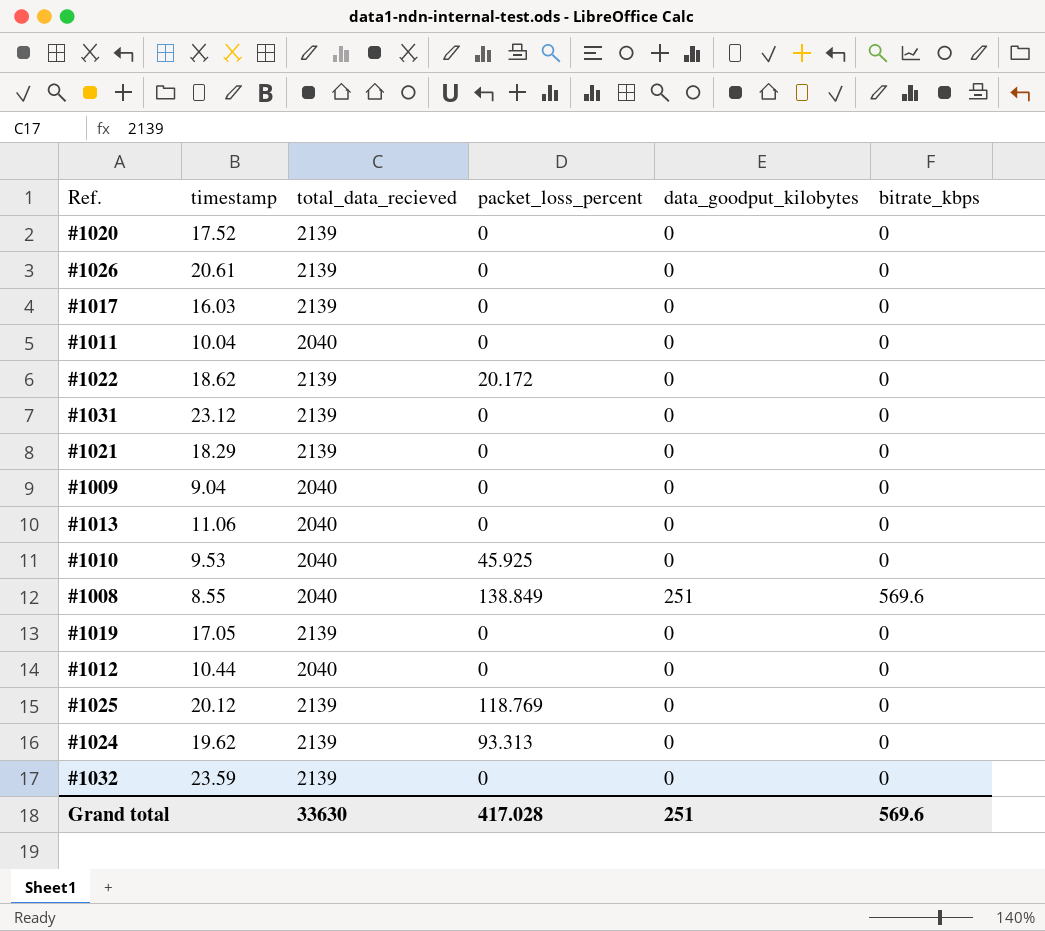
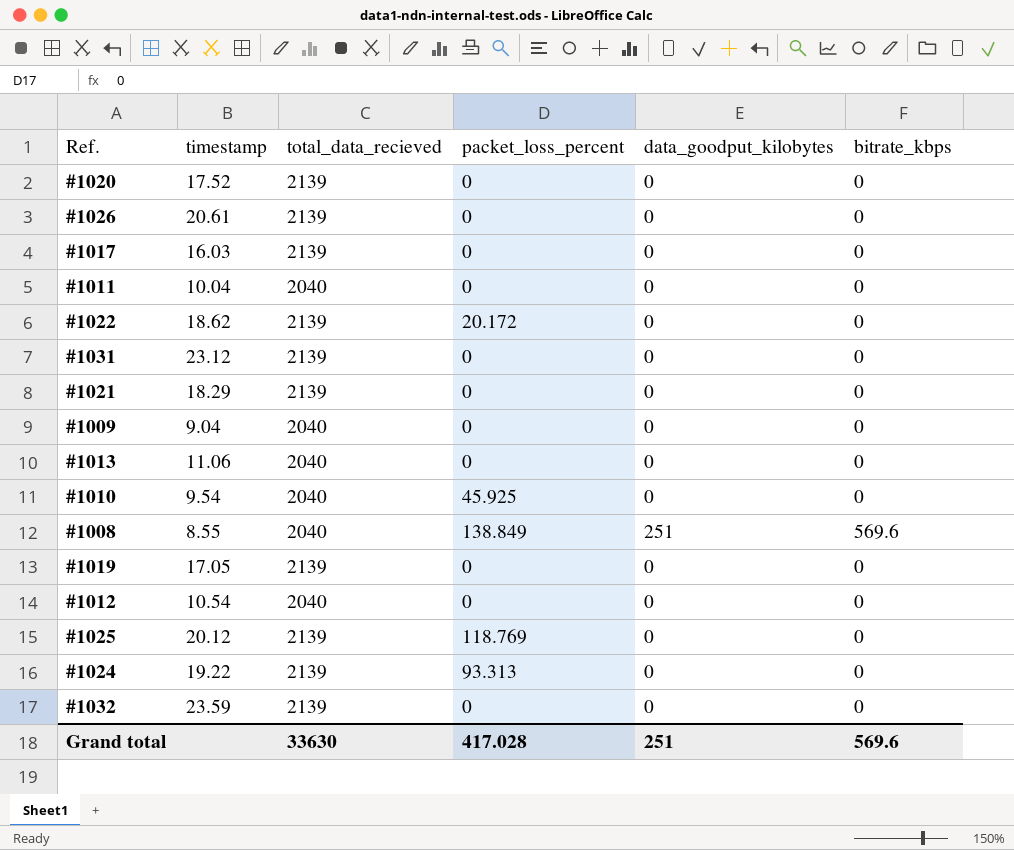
#1010 | timestamp: 9.53 -> 9.54
#1012 | timestamp: 10.44 -> 10.54
#1024 | timestamp: 19.62 -> 19.22

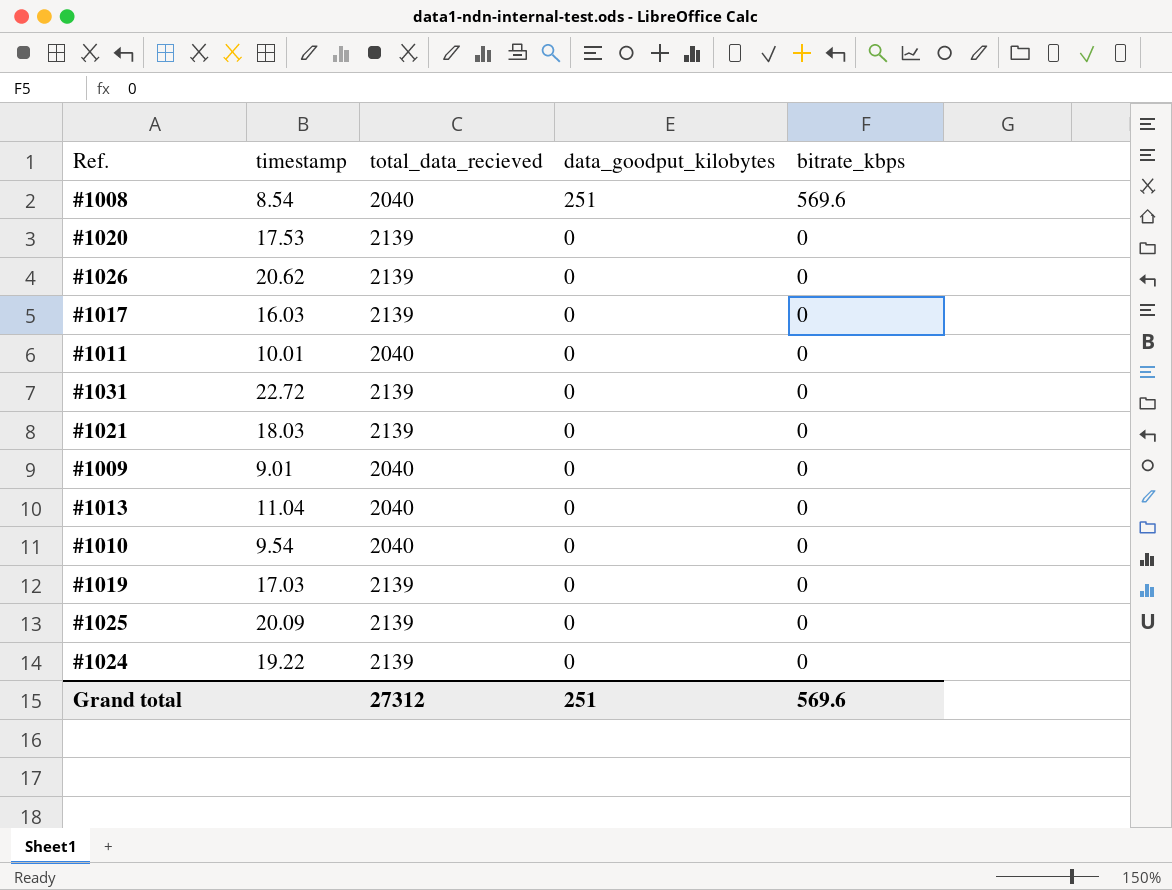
row order: none -> data_goodput_kilobytes descending
column packet_loss_percent | position: 4 -> none
row #1022: 18.62 | 2139 | 20.172 | 0 | 0 -> none
row #1012: 10.54 | 2040 | 0 | 0 | 0 -> none
row #1032: 23.59 | 2139 | 0 | 0 | 0 -> none
#1008 | timestamp: 8.55 -> 8.54
#1020 | timestamp: 17.52 -> 17.53
#1026 | timestamp: 20.61 -> 20.62
#1011 | timestamp: 10.04 -> 10.01
#1031 | timestamp: 23.12 -> 22.72
#1021 | timestamp: 18.29 -> 18.03
#1009 | timestamp: 9.04 -> 9.01
#1013 | timestamp: 11.06 -> 11.04
#1019 | timestamp: 17.05 -> 17.03
#1025 | timestamp: 20.12 -> 20.09
Grand total | total_data_recieved: 33630 -> 27312

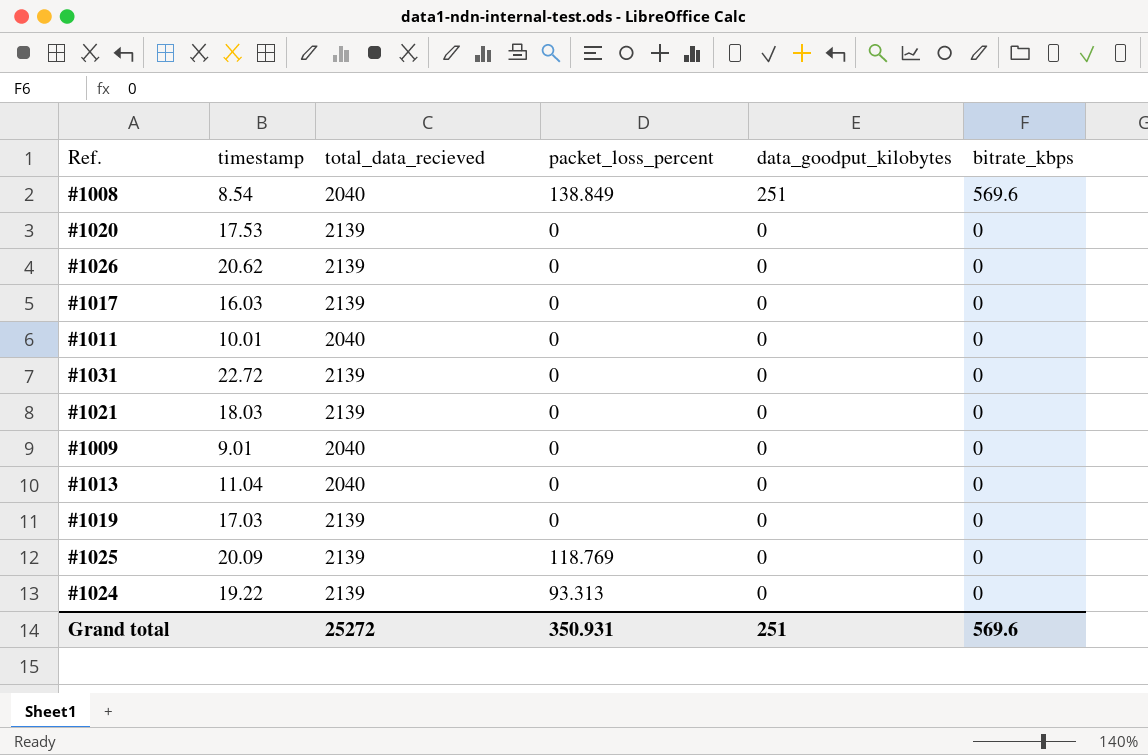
column packet_loss_percent | position: none -> 4
row #1010: 9.54 | 2040 | 0 | 0 -> none
Grand total | total_data_recieved: 27312 -> 25272

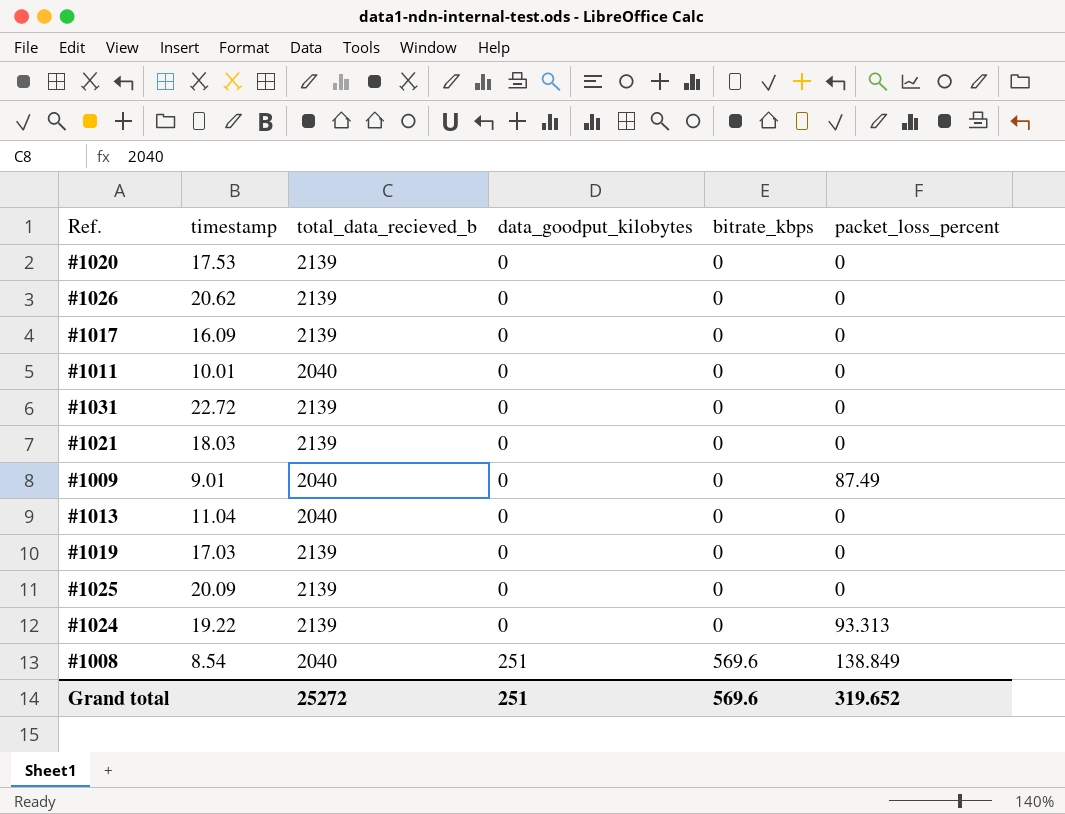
row order: data_goodput_kilobytes descending -> data_goodput_kilobytes ascending
column name: total_data_recieved -> total_data_recieved_b
column packet_loss_percent | position: 4 -> 6
#1017 | timestamp: 16.03 -> 16.09
#1009 | packet_loss_percent: 0 -> 87.49
#1025 | packet_loss_percent: 118.769 -> 0
Grand total | packet_loss_percent: 350.931 -> 319.652

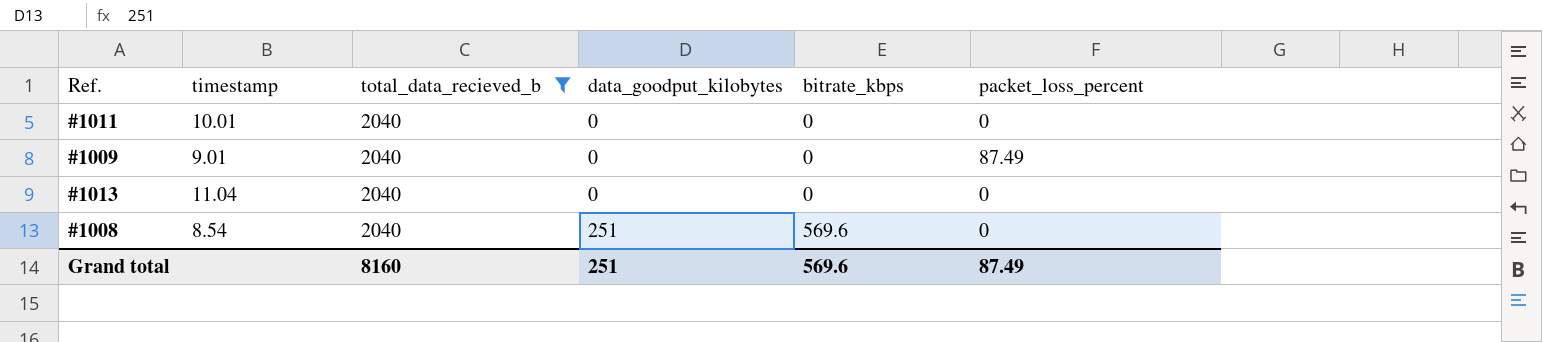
filter: none -> total_data_recieved_b = 2040
#1008 | packet_loss_percent: 138.849 -> 0
Grand total | total_data_recieved_b: 25272 -> 8160
Grand total | packet_loss_percent: 319.652 -> 87.49

